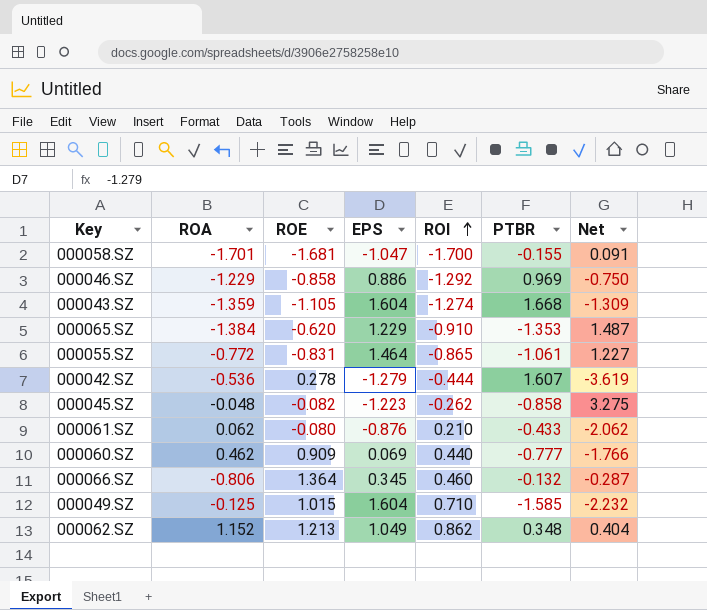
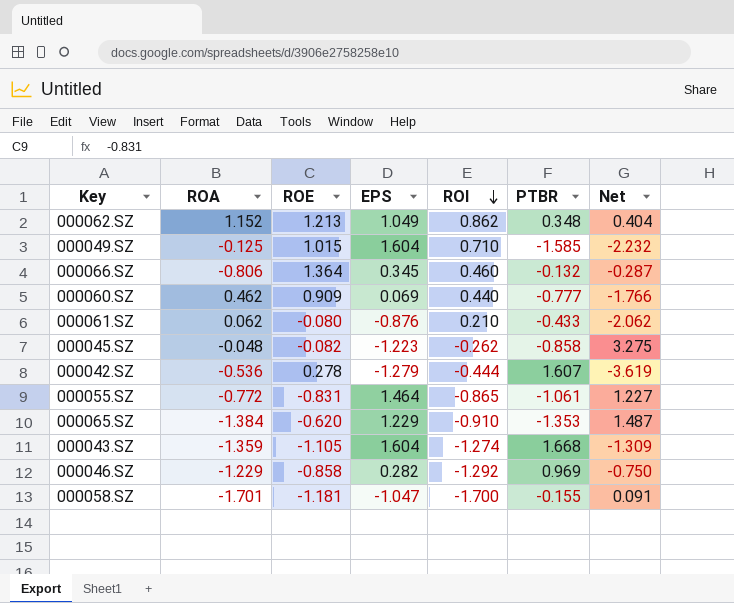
row order: ROI ascending -> ROI descending
000046.SZ | EPS: 0.886 -> 0.282
000058.SZ | ROE: -1.681 -> -1.181

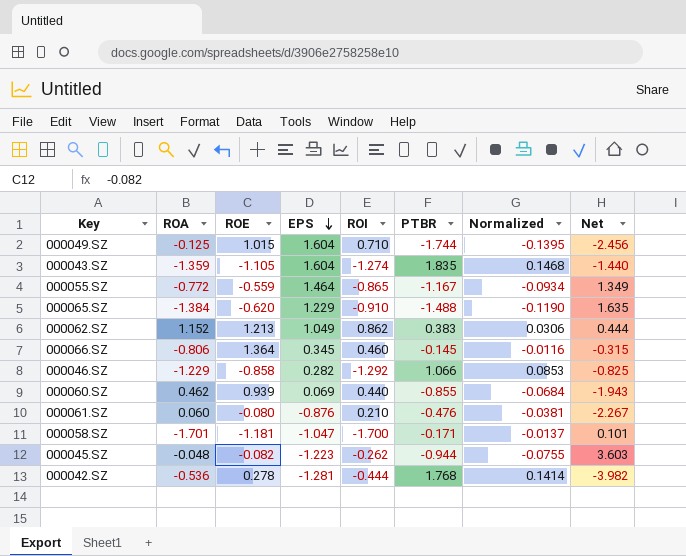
row order: ROI descending -> EPS descending
column Normalized | formula: none -> [PTBR] * 0.08
000049.SZ | PTBR: -1.585 -> -1.744
000049.SZ | Net: -2.232 -> -2.456
000043.SZ | PTBR: 1.668 -> 1.835
000043.SZ | Net: -1.309 -> -1.440
000055.SZ | ROE: -0.831 -> -0.559
000055.SZ | PTBR: -1.061 -> -1.167
000055.SZ | Net: 1.227 -> 1.349
000065.SZ | PTBR: -1.353 -> -1.488
000065.SZ | Net: 1.487 -> 1.635
000062.SZ | PTBR: 0.348 -> 0.383
000062.SZ | Net: 0.404 -> 0.444
000066.SZ | PTBR: -0.132 -> -0.145
000066.SZ | Net: -0.287 -> -0.315
000046.SZ | PTBR: 0.969 -> 1.066
000046.SZ | Net: -0.750 -> -0.825
000060.SZ | ROE: 0.909 -> 0.939
000060.SZ | PTBR: -0.777 -> -0.855
000060.SZ | Net: -1.766 -> -1.943
000061.SZ | ROA: 0.062 -> 0.060
000061.SZ | PTBR: -0.433 -> -0.476
000061.SZ | Net: -2.062 -> -2.267
000058.SZ | PTBR: -0.155 -> -0.171
000058.SZ | Net: 0.091 -> 0.101
000045.SZ | PTBR: -0.858 -> -0.944
000045.SZ | Net: 3.275 -> 3.603
000042.SZ | EPS: -1.279 -> -1.281
000042.SZ | PTBR: 1.607 -> 1.768
000042.SZ | Net: -3.619 -> -3.982

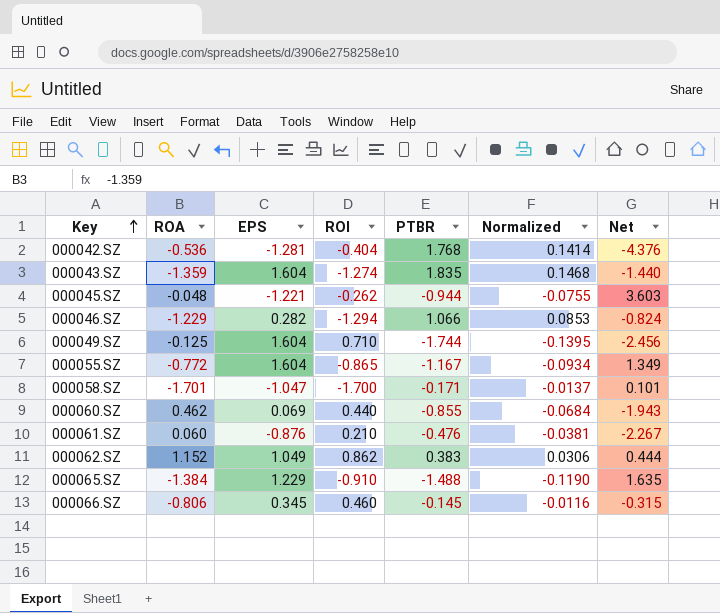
row order: EPS descending -> Key ascending
column ROE | position: 3 -> none
000042.SZ | ROI: -0.444 -> -0.404
000042.SZ | Net: -3.982 -> -4.376
000045.SZ | EPS: -1.223 -> -1.221
000046.SZ | ROI: -1.292 -> -1.294
000046.SZ | Net: -0.825 -> -0.824
000055.SZ | EPS: 1.464 -> 1.604

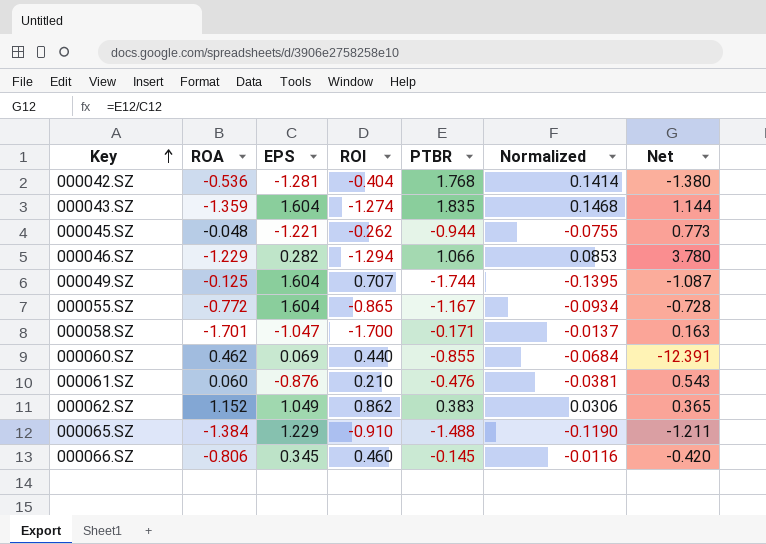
column Net | formula: [PTBR] / [ROI] -> [PTBR] / [EPS]
000049.SZ | ROI: 0.710 -> 0.707

